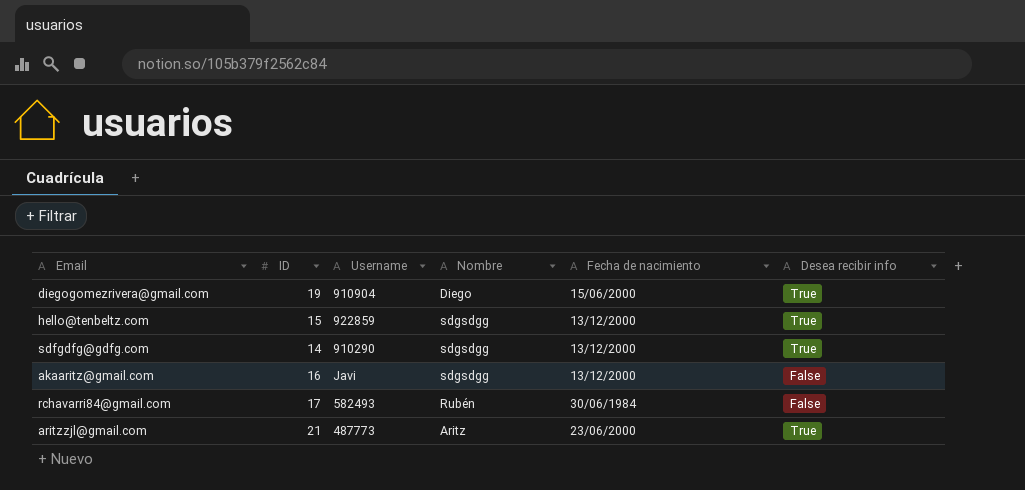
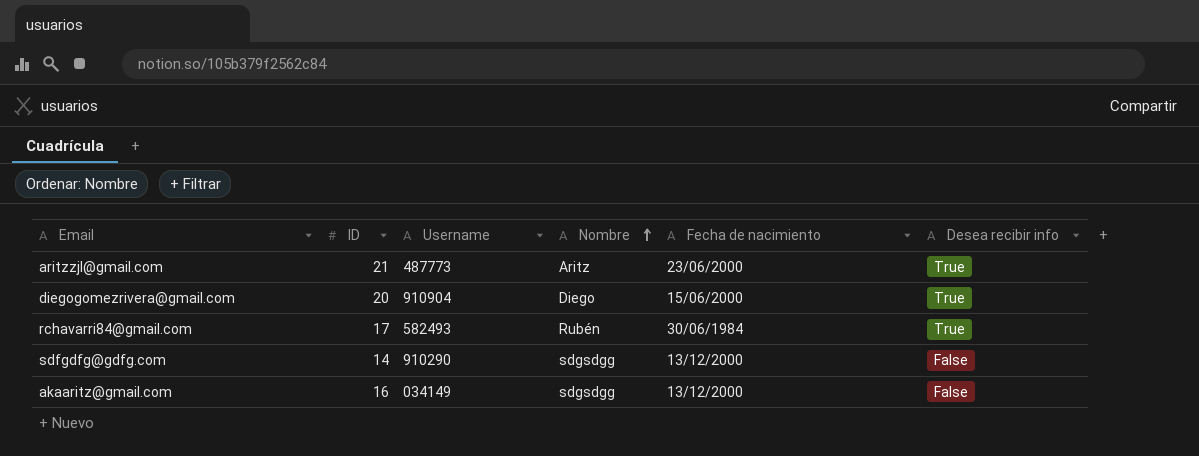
row order: none -> Nombre ascending
row hello@tenbeltz.com: 15 | 922859 | sdgsdgg | 13/12/2000 | True -> none
diegogomezrivera@gmail.com | ID: 19 -> 20
rchavarri84@gmail.com | Desea recibir info: False -> True
sdfgdfg@gdfg.com | Desea recibir info: True -> False
akaaritz@gmail.com | Username: Javi -> 034149

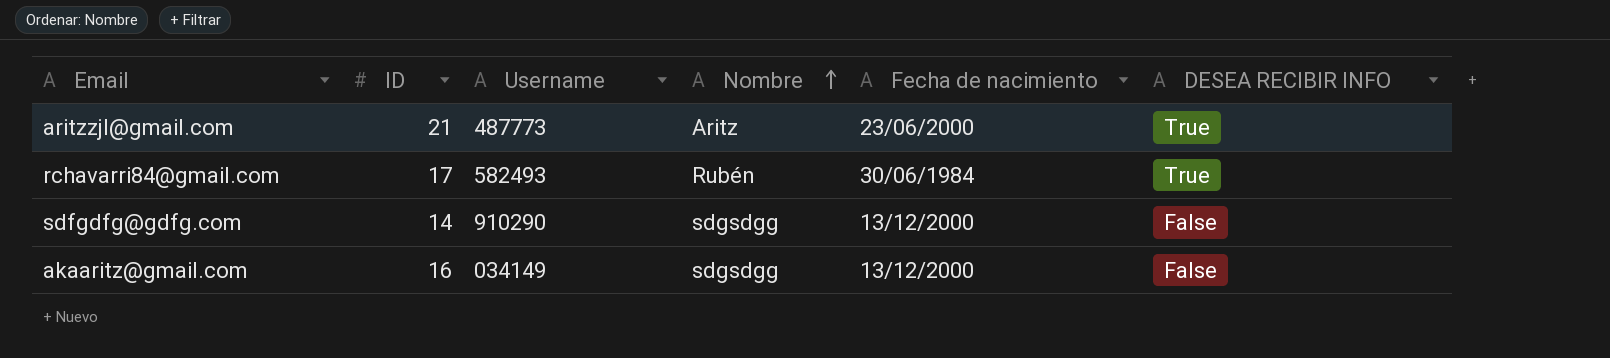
column name: Desea recibir info -> DESEA RECIBIR INFO
row diegogomezrivera@gmail.com: 20 | 910904 | Diego | 15/06/2000 | True -> none

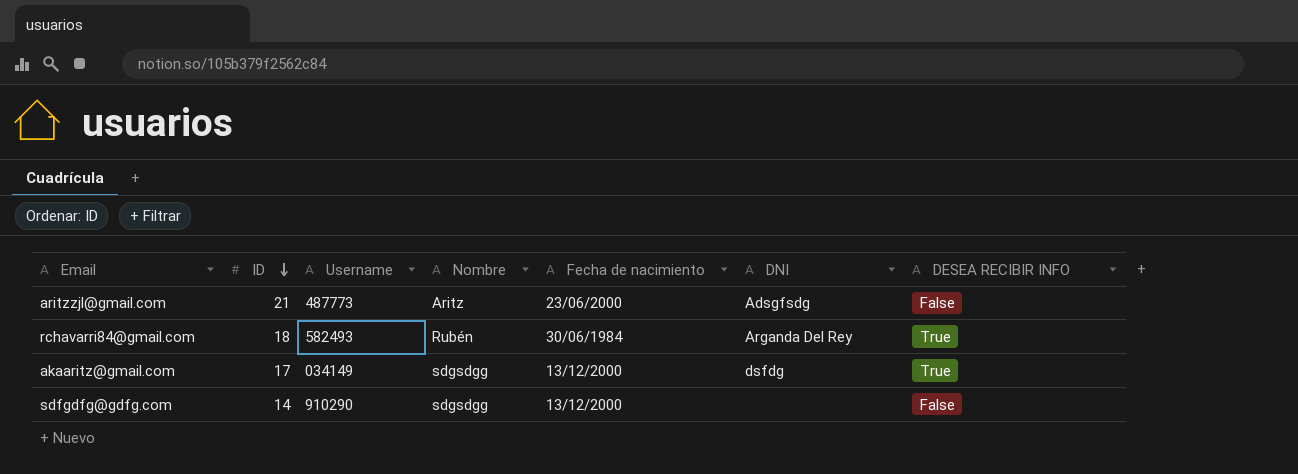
row order: Nombre ascending -> ID descending
column DNI | position: none -> 6
aritzzjl@gmail.com | DESEA RECIBIR INFO: True -> False
rchavarri84@gmail.com | ID: 17 -> 18
akaaritz@gmail.com | ID: 16 -> 17
akaaritz@gmail.com | DESEA RECIBIR INFO: False -> True

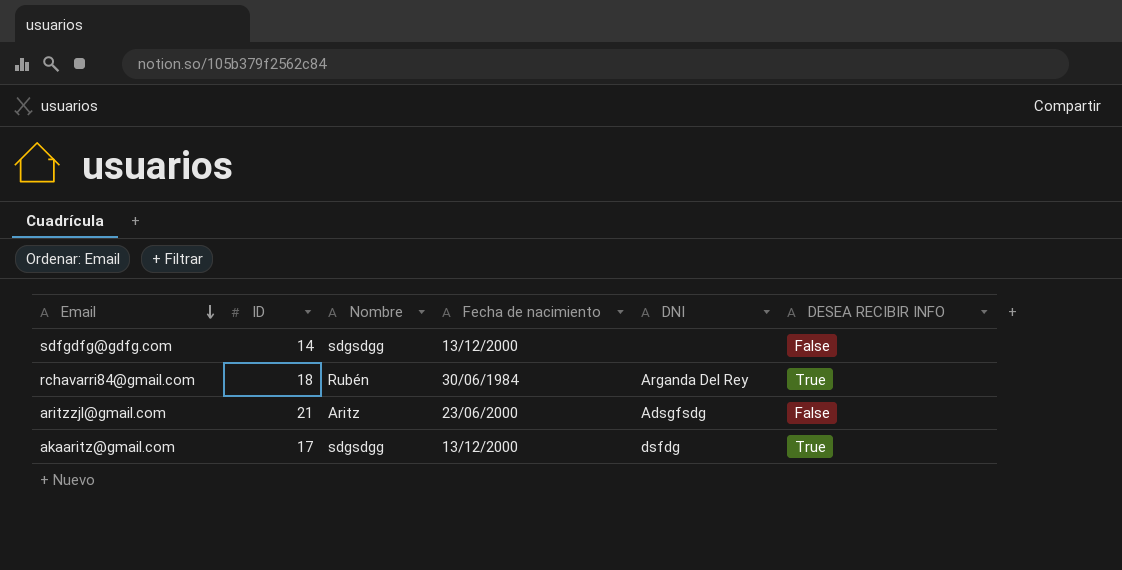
row order: ID descending -> Email descending
column Username | position: 3 -> none

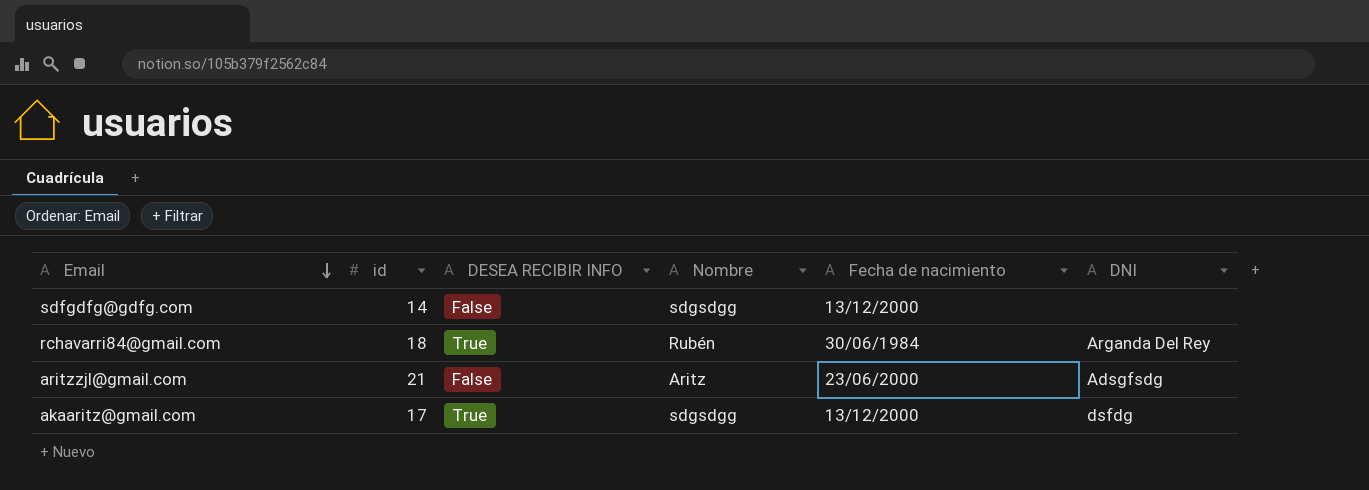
column name: ID -> id
column DESEA RECIBIR INFO | position: 6 -> 3

